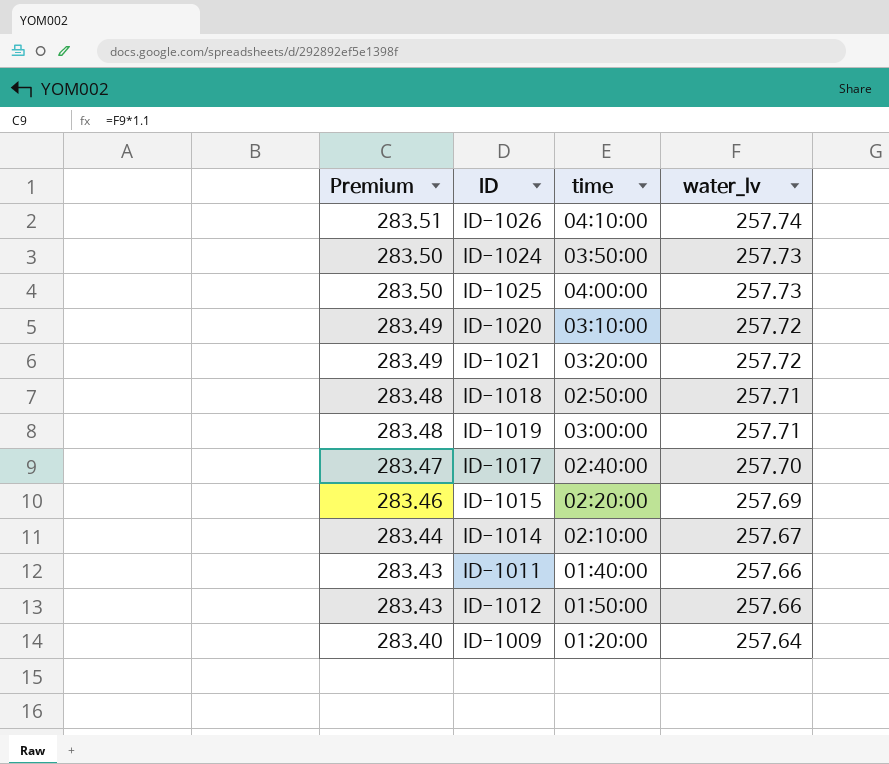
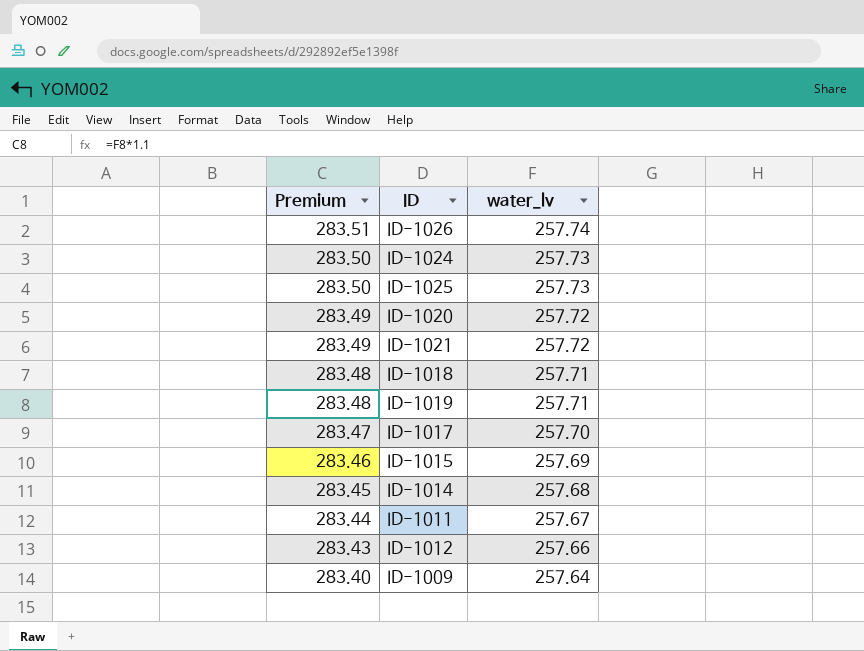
column time | position: 3 -> none
ID-1014 | Premium: 283.44 -> 283.45
ID-1014 | water_lv: 257.67 -> 257.68
ID-1011 | Premium: 283.43 -> 283.44
ID-1011 | water_lv: 257.66 -> 257.67

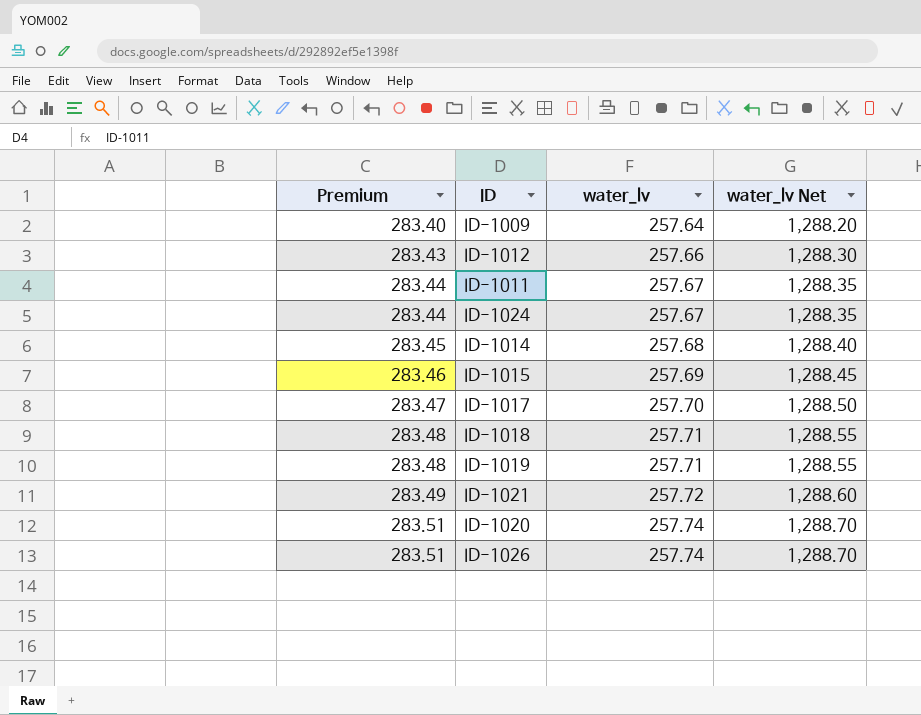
row order: Premium descending -> Premium ascending
column water_lv Net | formula: none -> [water_lv] * 5
row ID-1025: 283.50 | 257.73 -> none
ID-1024 | Premium: 283.50 -> 283.44
ID-1024 | water_lv: 257.73 -> 257.67
ID-1020 | Premium: 283.49 -> 283.51
ID-1020 | water_lv: 257.72 -> 257.74

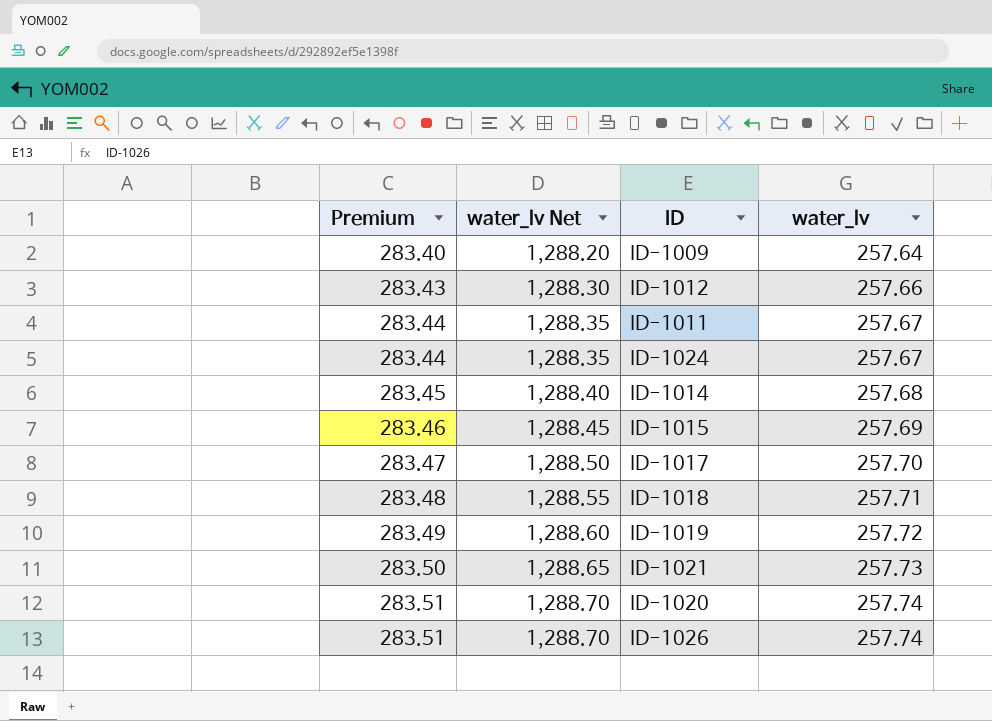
column water_lv Net | position: 4 -> 2
ID-1019 | Premium: 283.48 -> 283.49
ID-1019 | water_lv Net: 1,288.55 -> 1,288.60
ID-1019 | water_lv: 257.71 -> 257.72
ID-1021 | Premium: 283.49 -> 283.50
ID-1021 | water_lv Net: 1,288.60 -> 1,288.65
ID-1021 | water_lv: 257.72 -> 257.73

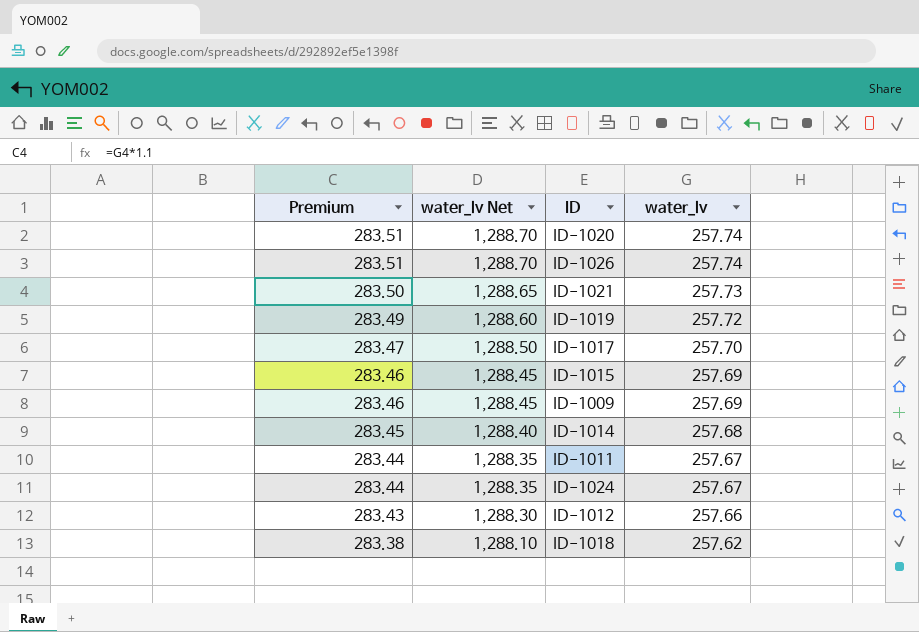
row order: Premium ascending -> Premium descending
ID-1009 | Premium: 283.40 -> 283.46
ID-1009 | water_lv Net: 1,288.20 -> 1,288.45
ID-1009 | water_lv: 257.64 -> 257.69
ID-1018 | Premium: 283.48 -> 283.38
ID-1018 | water_lv Net: 1,288.55 -> 1,288.10
ID-1018 | water_lv: 257.71 -> 257.62

